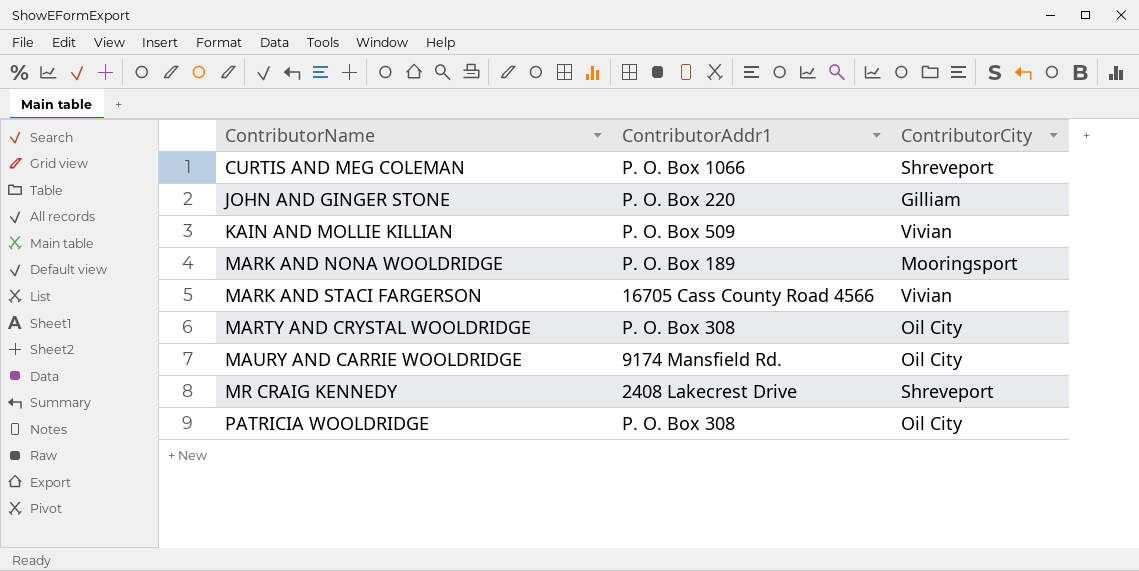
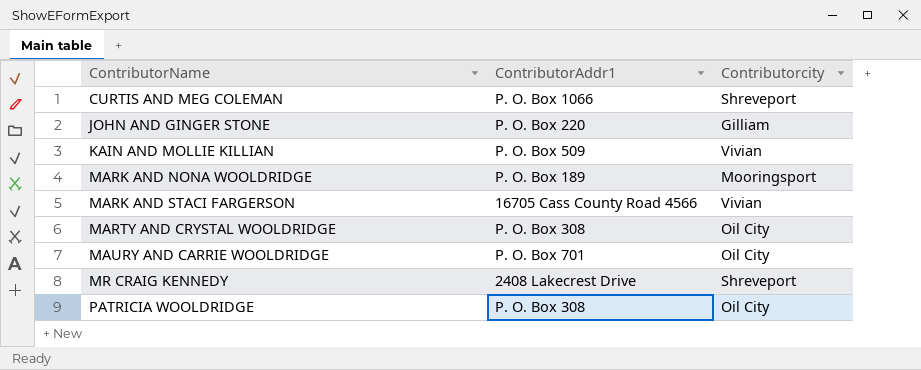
column name: ContributorCity -> Contributorcity
MAURY AND CARRIE WOOLDRIDGE | ContributorAddr1: 9174 Mansfield Rd. -> P. O. Box 701

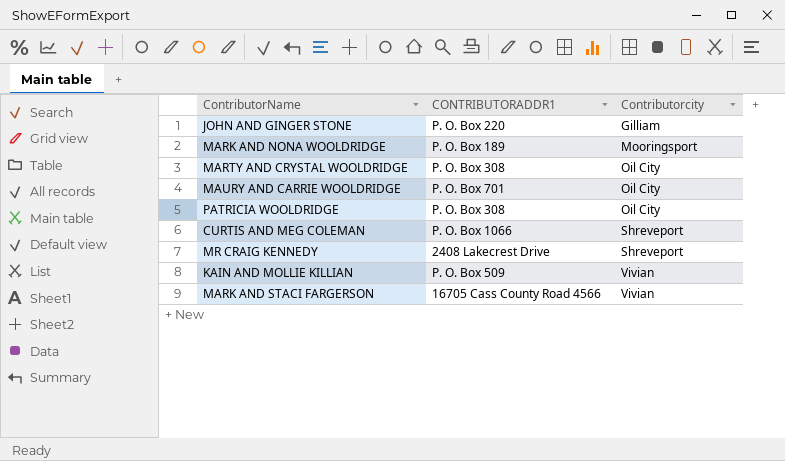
row order: ContributorName ascending -> Contributorcity ascending
column name: ContributorAddr1 -> CONTRIBUTORADDR1

